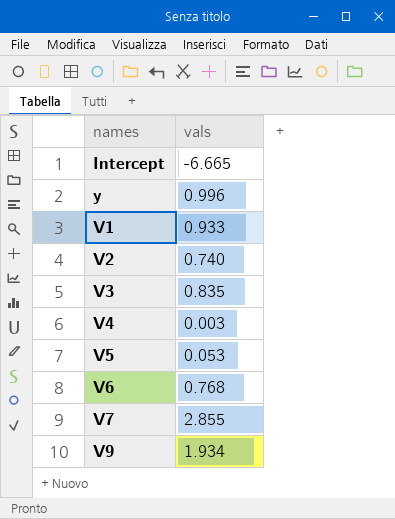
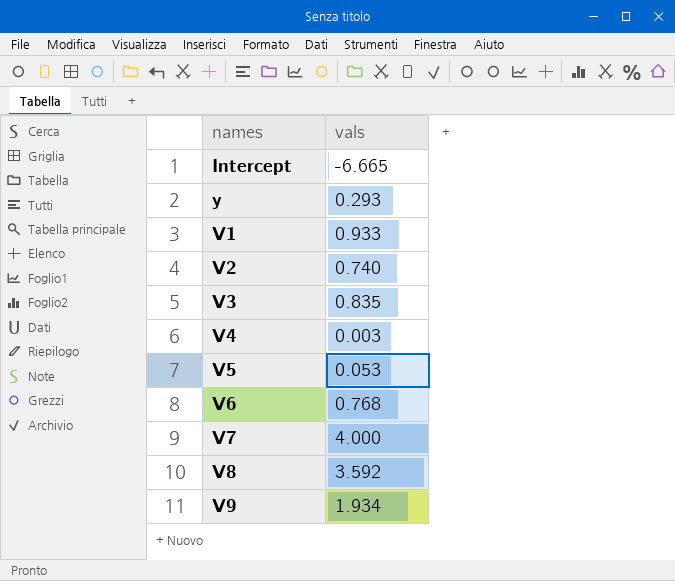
y | vals: 0.996 -> 0.293
V7 | vals: 2.855 -> 4.000
row V8: none -> 3.592

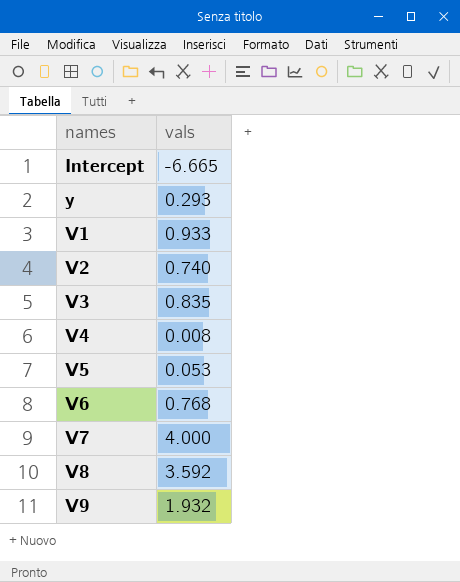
V4 | vals: 0.003 -> 0.008
V9 | vals: 1.934 -> 1.932

